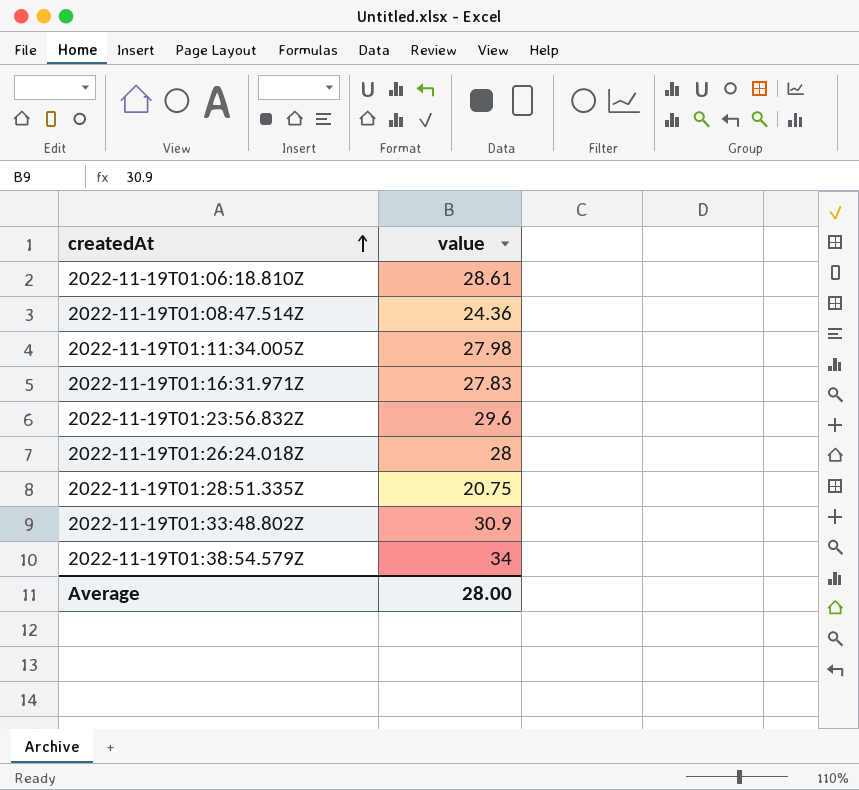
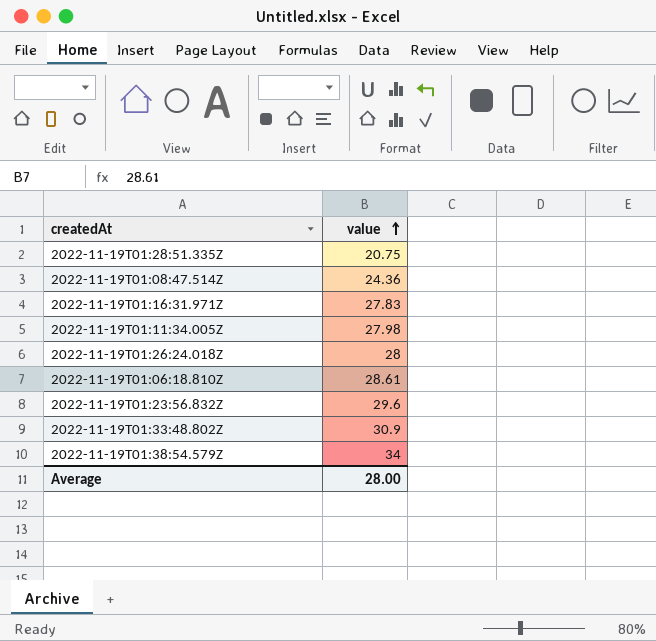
row order: createdAt ascending -> value ascending

